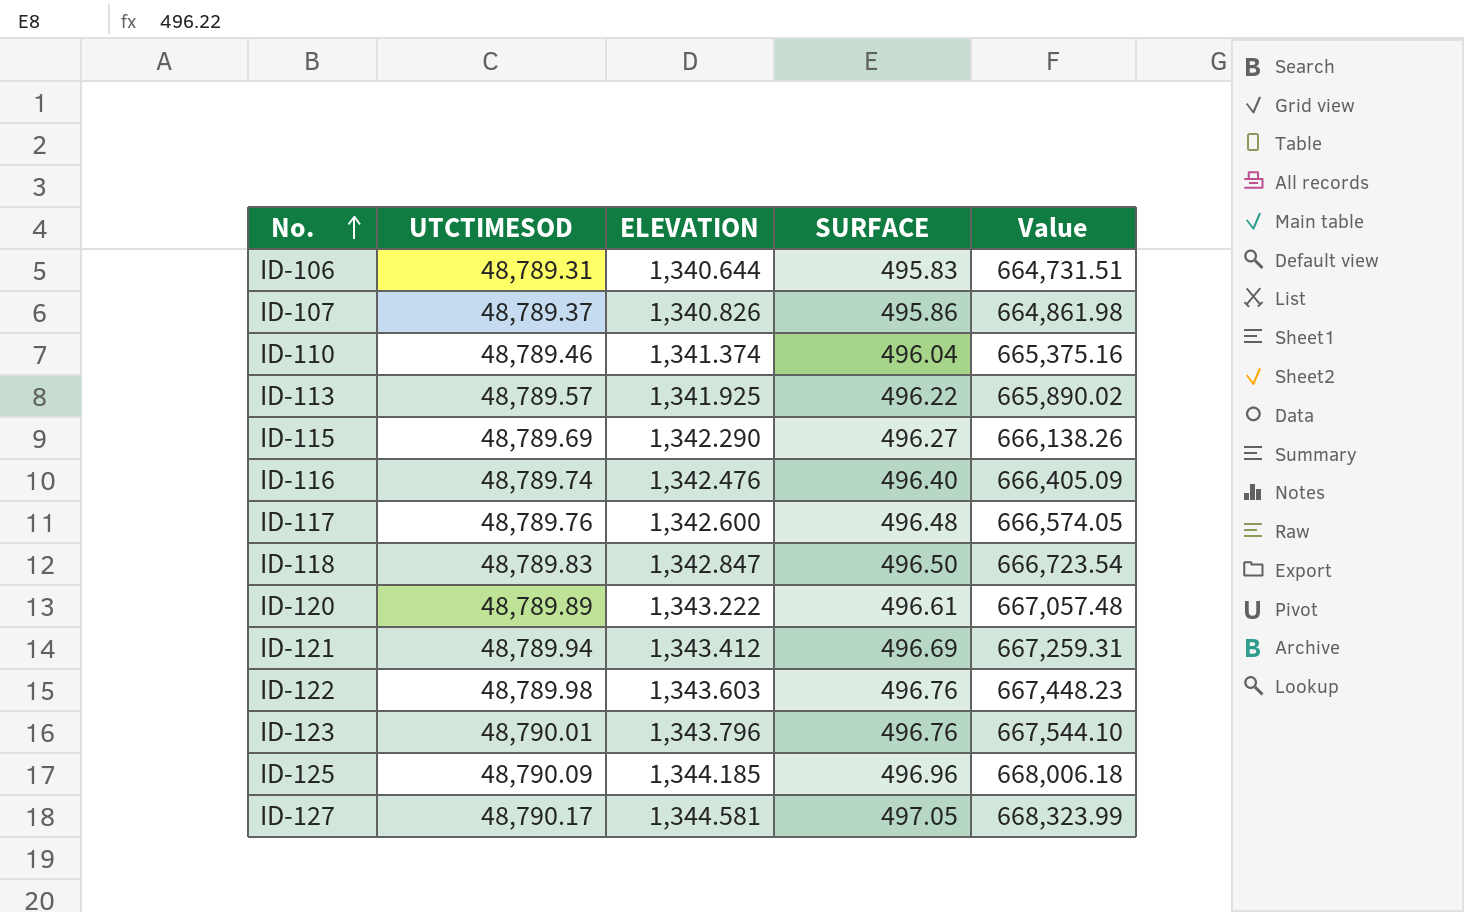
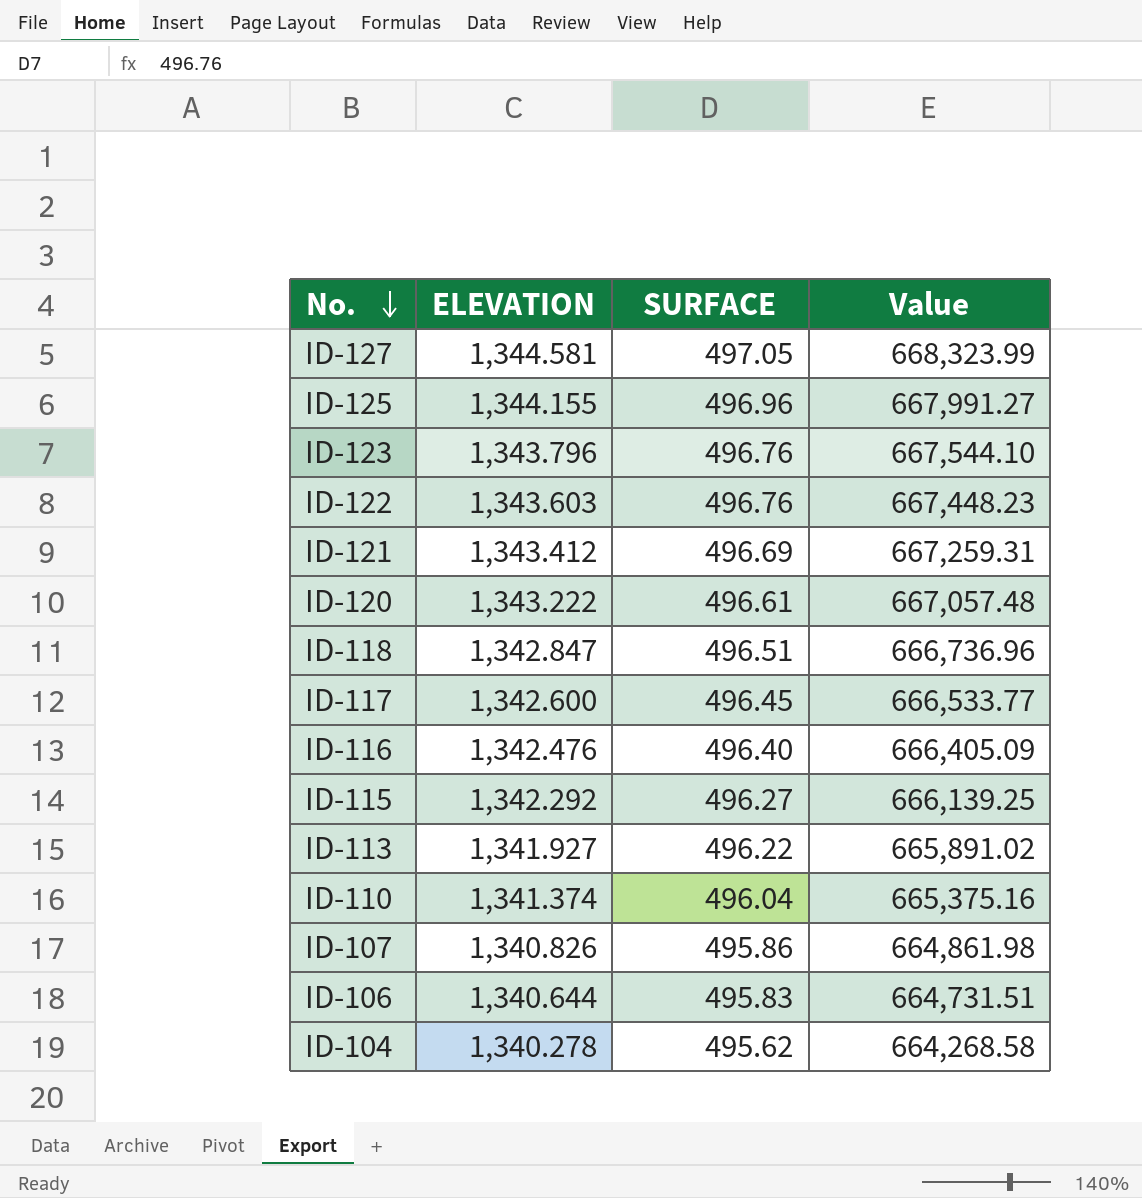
row order: No. ascending -> No. descending
column UTCTIMESOD | position: 2 -> none
ID-125 | ELEVATION: 1,344.185 -> 1,344.155
ID-125 | Value: 668,006.18 -> 667,991.27
ID-118 | SURFACE: 496.50 -> 496.51
ID-118 | Value: 666,723.54 -> 666,736.96
ID-117 | SURFACE: 496.48 -> 496.45
ID-117 | Value: 666,574.05 -> 666,533.77
ID-115 | ELEVATION: 1,342.290 -> 1,342.292
ID-115 | Value: 666,138.26 -> 666,139.25
ID-113 | ELEVATION: 1,341.925 -> 1,341.927
ID-113 | Value: 665,890.02 -> 665,891.02
row ID-104: none -> 1,340.278 | 495.62 | 664,268.58

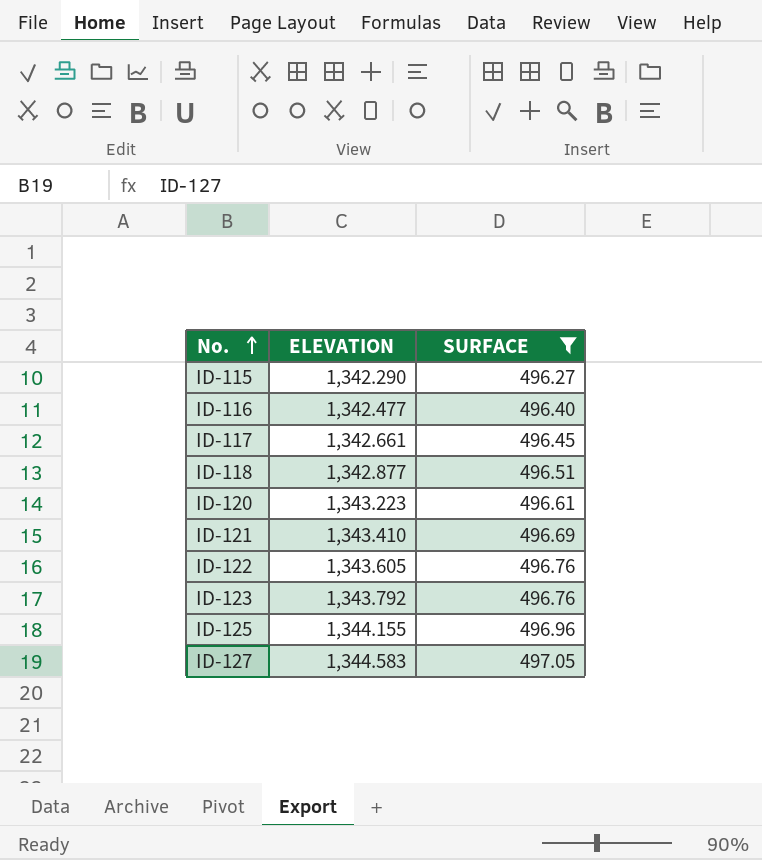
filter: none -> SURFACE >= 496.27
row order: No. descending -> No. ascending
column Value | formula: [ELEVATION] * [SURFACE] -> none
ID-115 | ELEVATION: 1,342.292 -> 1,342.290
ID-116 | ELEVATION: 1,342.476 -> 1,342.477
ID-117 | ELEVATION: 1,342.600 -> 1,342.661
ID-118 | ELEVATION: 1,342.847 -> 1,342.877
ID-120 | ELEVATION: 1,343.222 -> 1,343.223
ID-121 | ELEVATION: 1,343.412 -> 1,343.410
ID-122 | ELEVATION: 1,343.603 -> 1,343.605
ID-123 | ELEVATION: 1,343.796 -> 1,343.792
ID-127 | ELEVATION: 1,344.581 -> 1,344.583

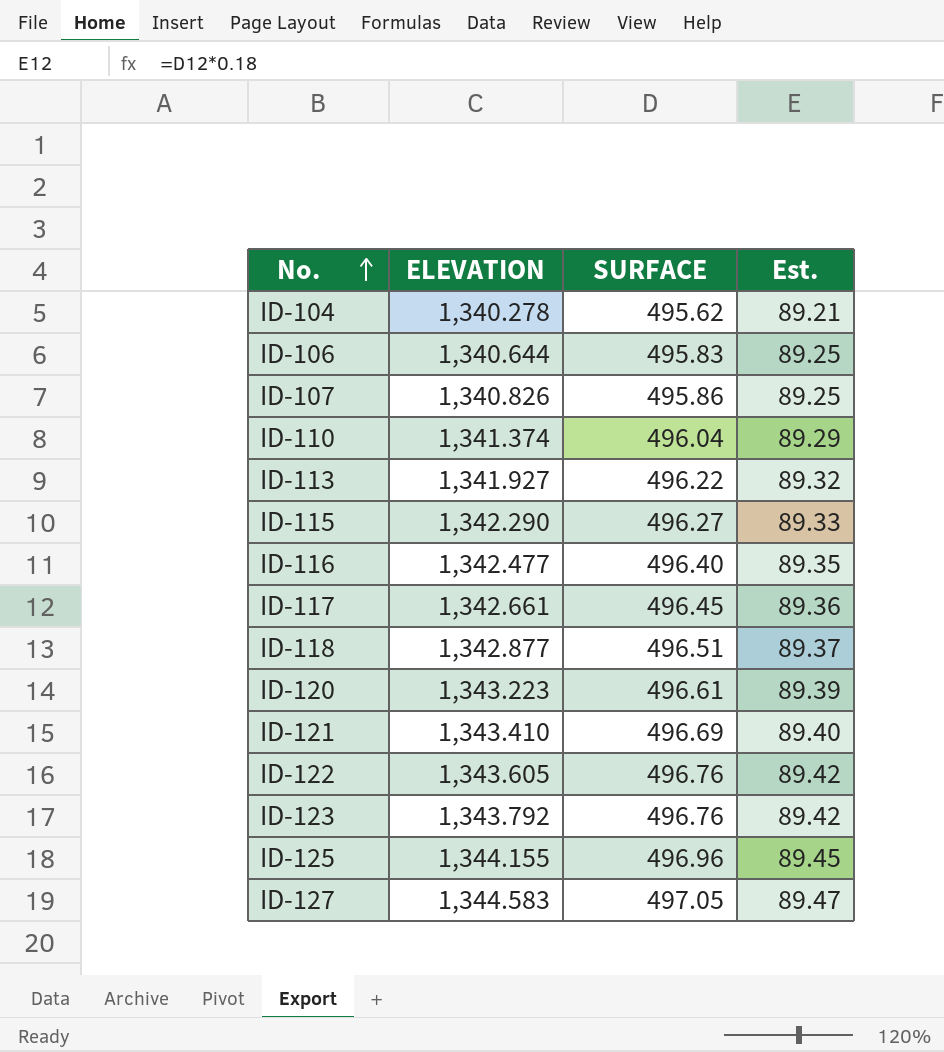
filter: SURFACE >= 496.27 -> none
column Est. | formula: none -> [SURFACE] * 0.18

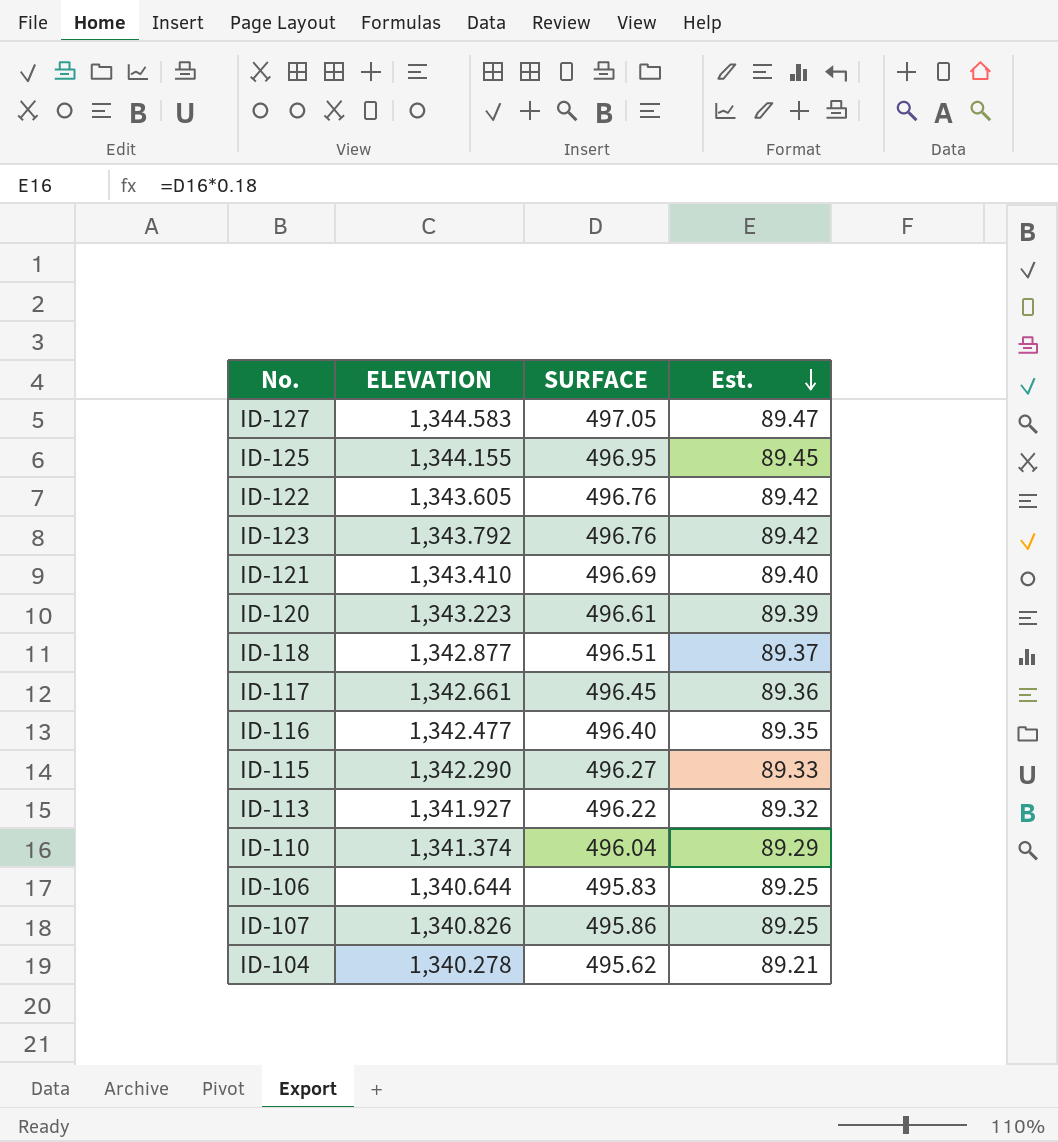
row order: No. ascending -> Est. descending
ID-125 | SURFACE: 496.96 -> 496.95

